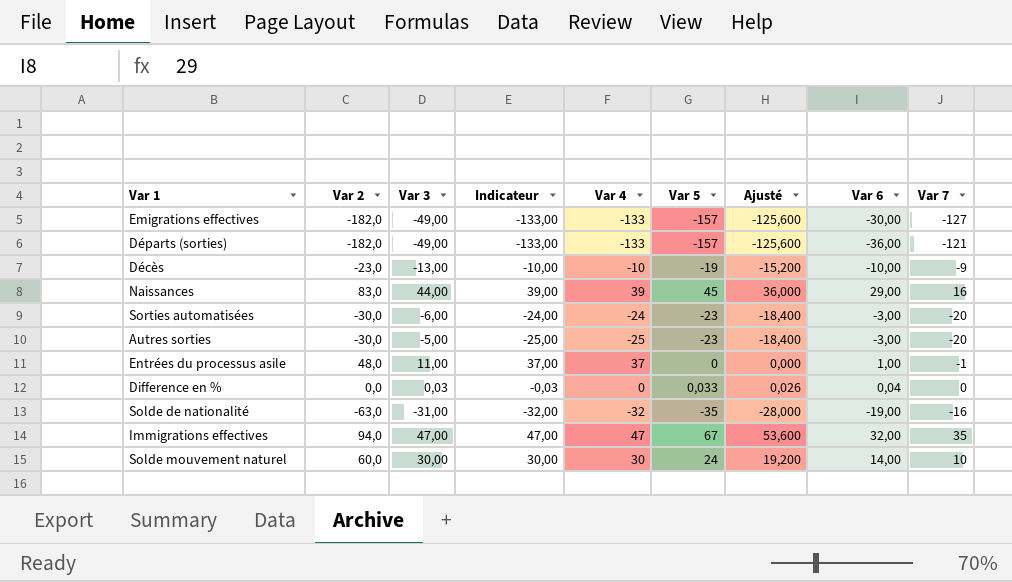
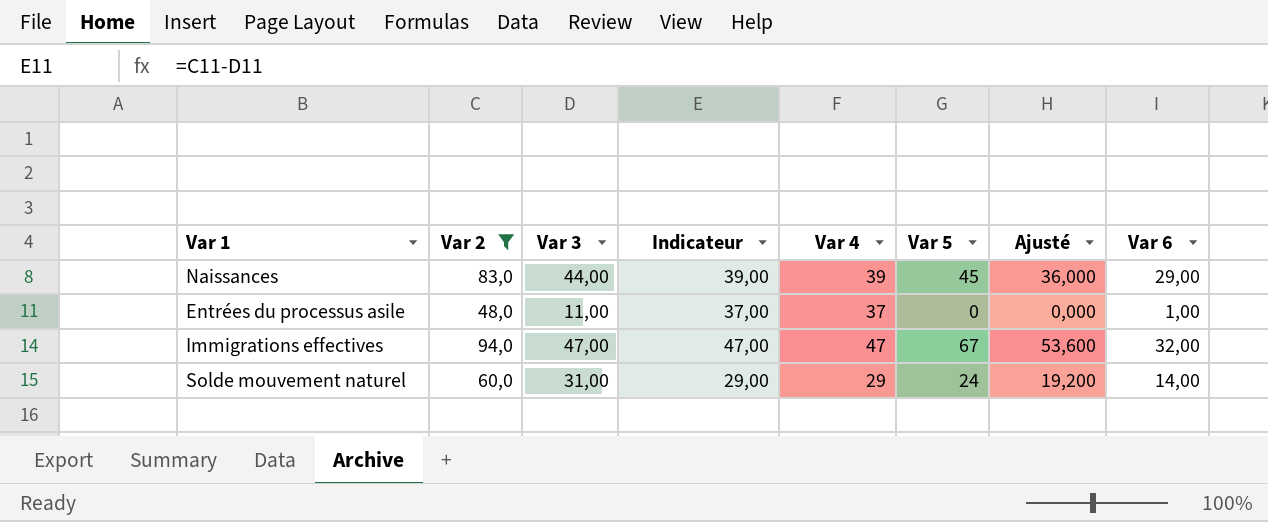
filter: none -> Var 2 >= 48,0
column Var 7 | formula: [Var 5] - [Var 6] -> none
Solde mouvement naturel | Var 3: 30,00 -> 31,00
Solde mouvement naturel | Indicateur: 30,00 -> 29,00
Solde mouvement naturel | Var 4: 30 -> 29

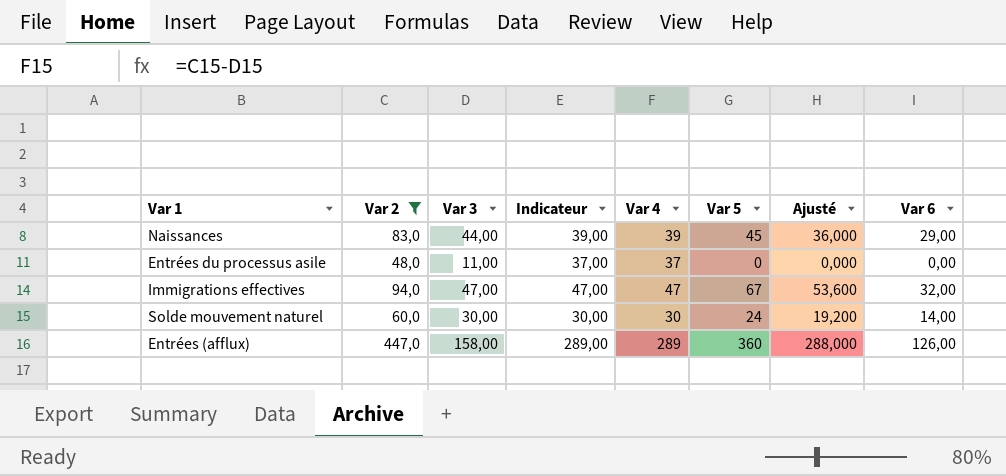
Entrées du processus asile | Var 6: 1,00 -> 0,00
Solde mouvement naturel | Var 3: 31,00 -> 30,00
Solde mouvement naturel | Indicateur: 29,00 -> 30,00
Solde mouvement naturel | Var 4: 29 -> 30
row Entrées (afflux): none -> 447,0 | 158,00 | 289,00 | 289 | 360 | 288,000 | 126,00

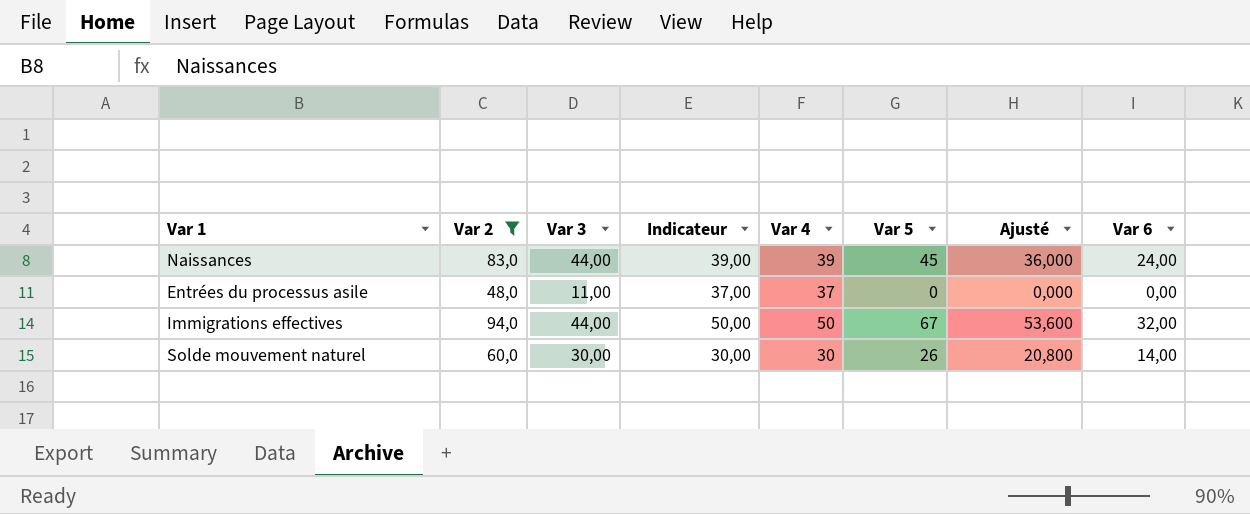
row Entrées (afflux): 447,0 | 158,00 | 289,00 | 289 | 360 | 288,000 | 126,00 -> none
Naissances | Var 6: 29,00 -> 24,00
Immigrations effectives | Var 3: 47,00 -> 44,00
Immigrations effectives | Indicateur: 47,00 -> 50,00
Immigrations effectives | Var 4: 47 -> 50
Solde mouvement naturel | Var 5: 24 -> 26
Solde mouvement naturel | Ajusté: 19,200 -> 20,800

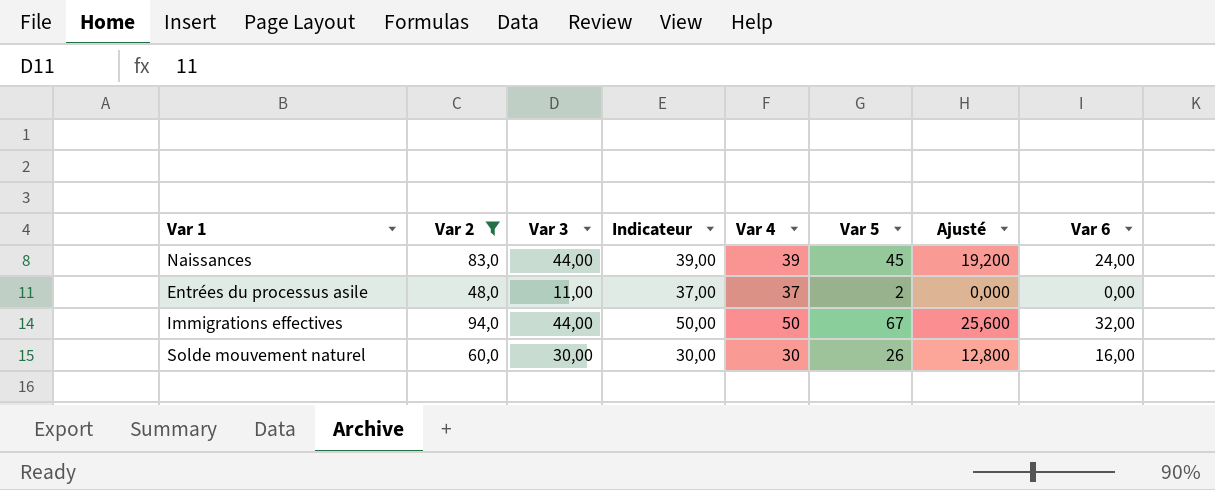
column Ajusté | formula: [Var 5] * 0,8 -> [Var 6] * 0,8
Entrées du processus asile | Var 5: 0 -> 2
Solde mouvement naturel | Var 6: 14,00 -> 16,00

